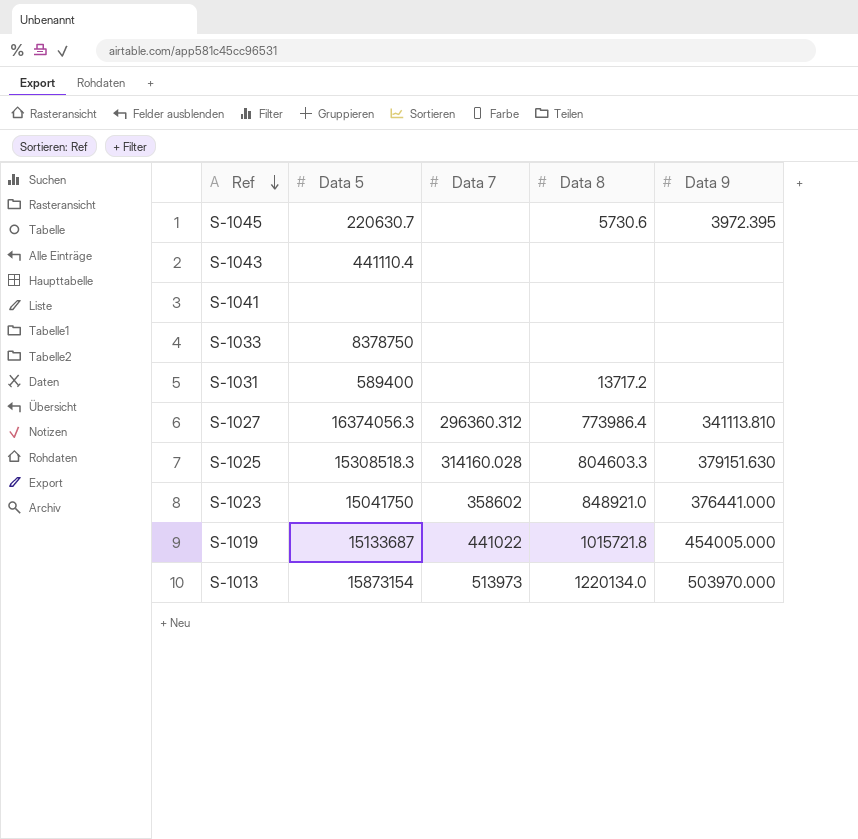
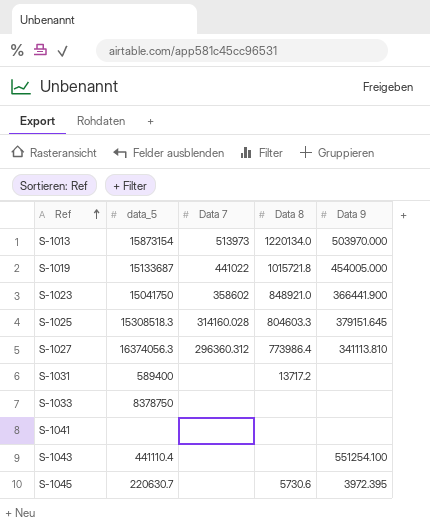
row order: Ref descending -> Ref ascending
column name: Data 5 -> data_5
S-1023 | Data 9: 376441.000 -> 366441.900
S-1025 | Data 9: 379151.630 -> 379151.645
S-1043 | Data 9: none -> 551254.100

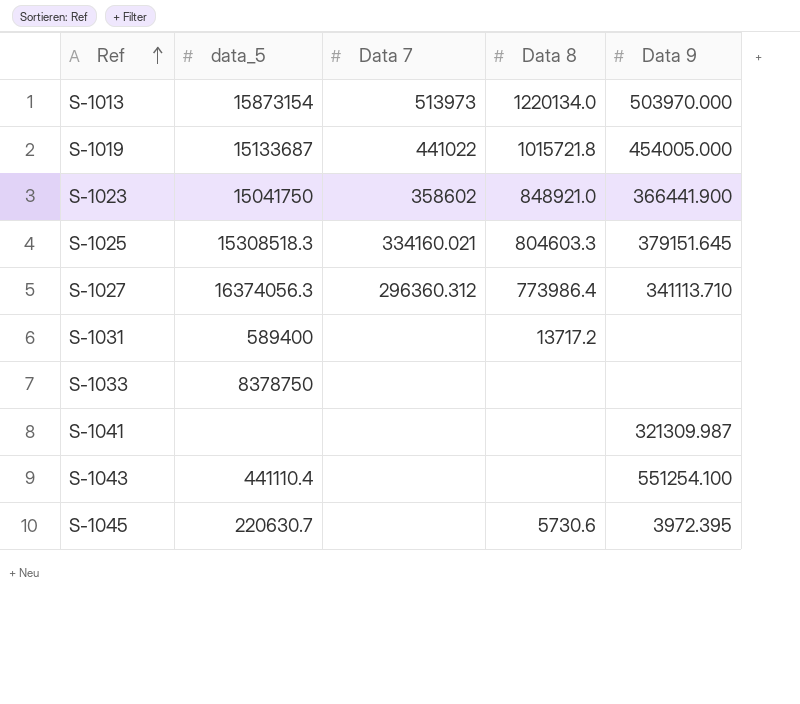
S-1025 | Data 7: 314160.028 -> 334160.021
S-1027 | Data 9: 341113.810 -> 341113.710
S-1041 | Data 9: none -> 321309.987

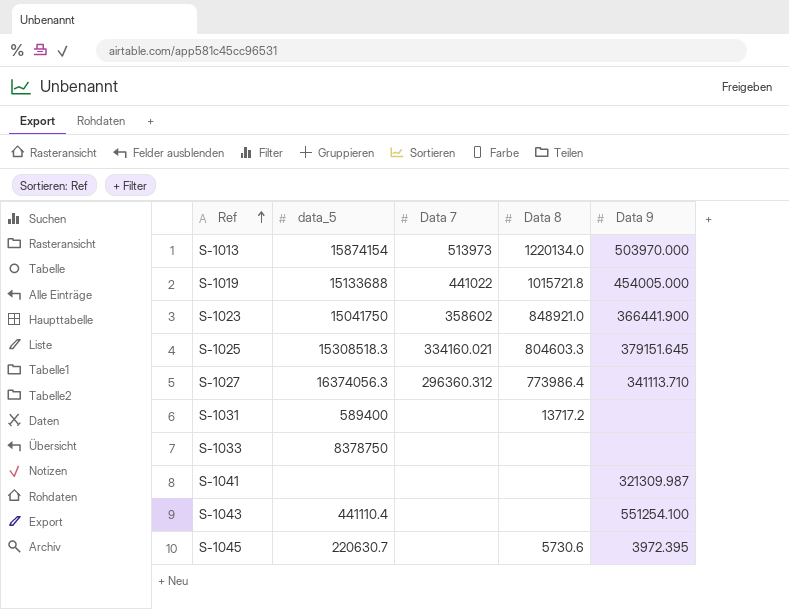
S-1013 | data_5: 15873154 -> 15874154
S-1019 | data_5: 15133687 -> 15133688

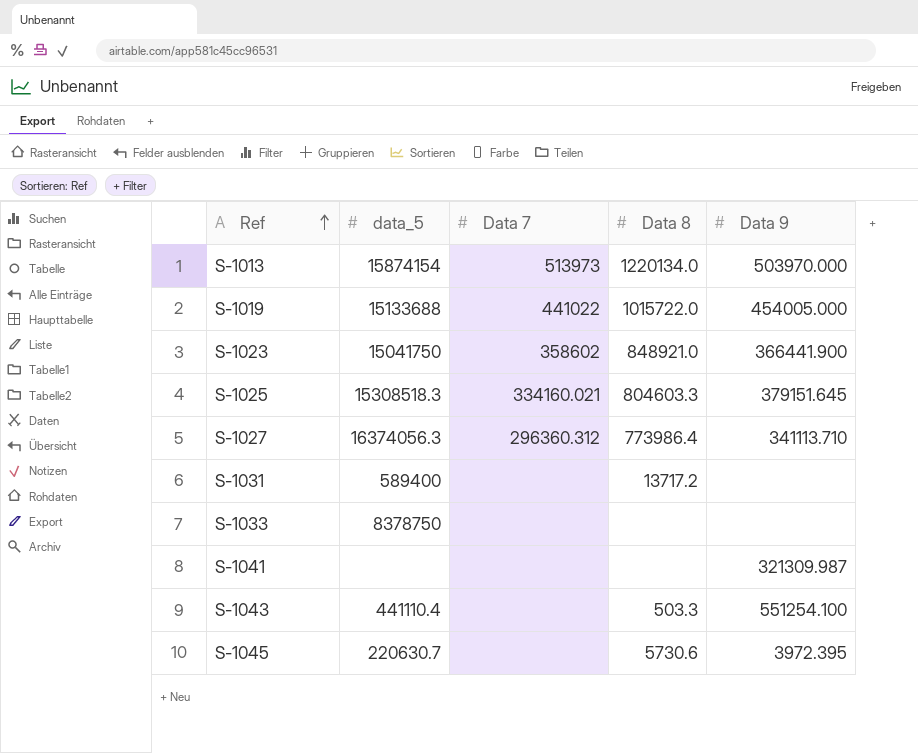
S-1019 | Data 8: 1015721.8 -> 1015722.0
S-1043 | Data 8: none -> 503.3

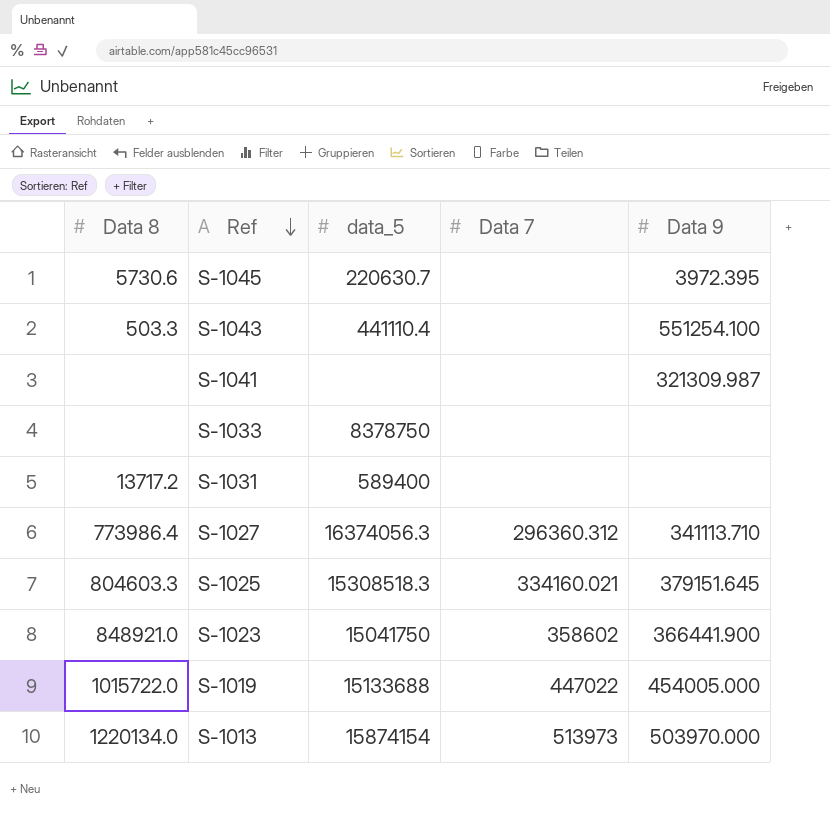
row order: Ref ascending -> Ref descending
column Data 8 | position: 4 -> 1
S-1019 | Data 7: 441022 -> 447022

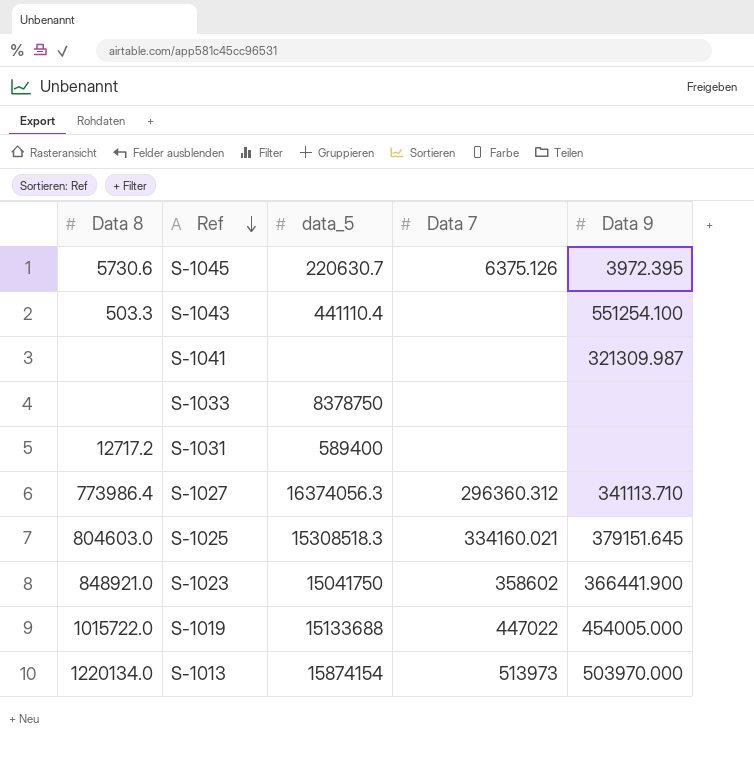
S-1045 | Data 7: none -> 6375.126
S-1031 | Data 8: 13717.2 -> 12717.2
S-1025 | Data 8: 804603.3 -> 804603.0

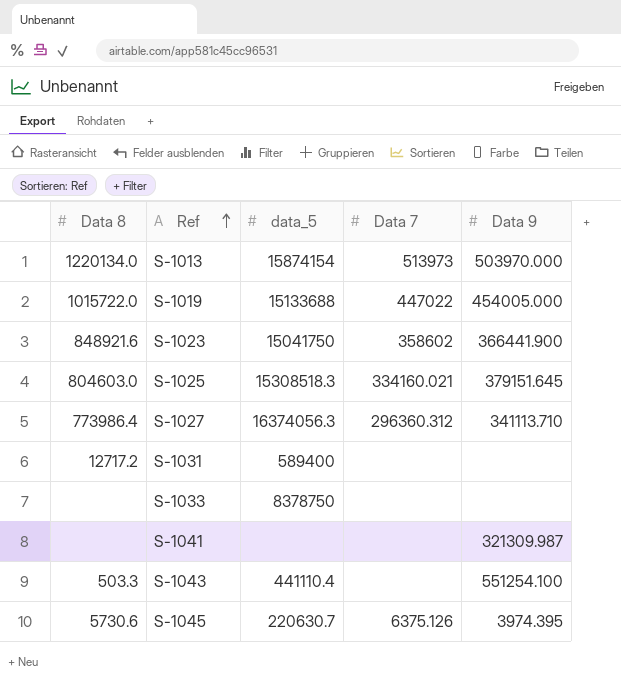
row order: Ref descending -> Ref ascending
S-1023 | Data 8: 848921.0 -> 848921.6
S-1045 | Data 9: 3972.395 -> 3974.395

